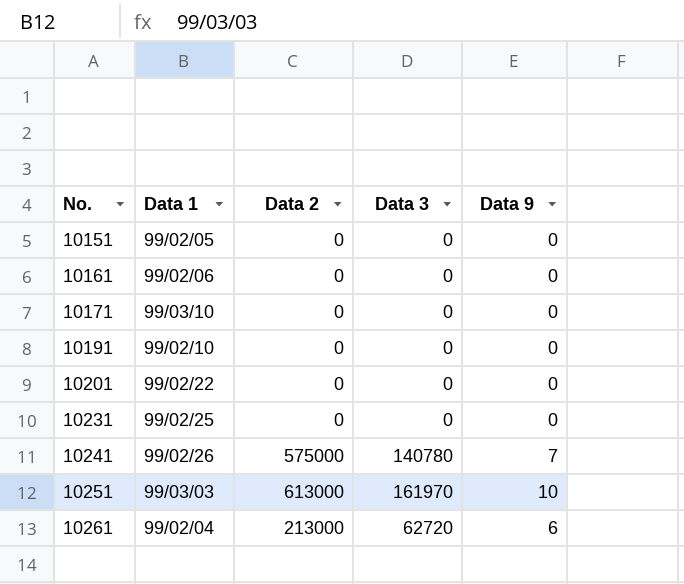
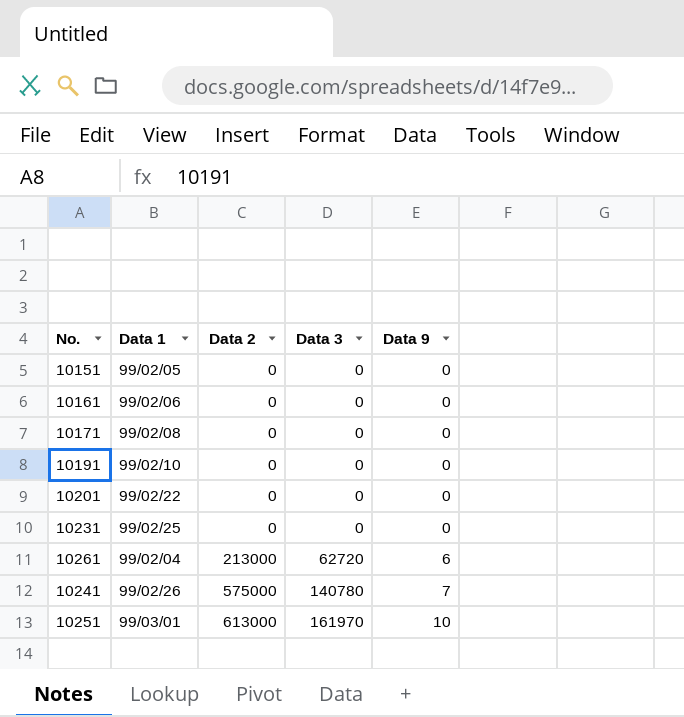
row order: No. ascending -> Data 2 ascending
10171 | Data 1: 99/03/10 -> 99/02/08
10251 | Data 1: 99/03/03 -> 99/03/01

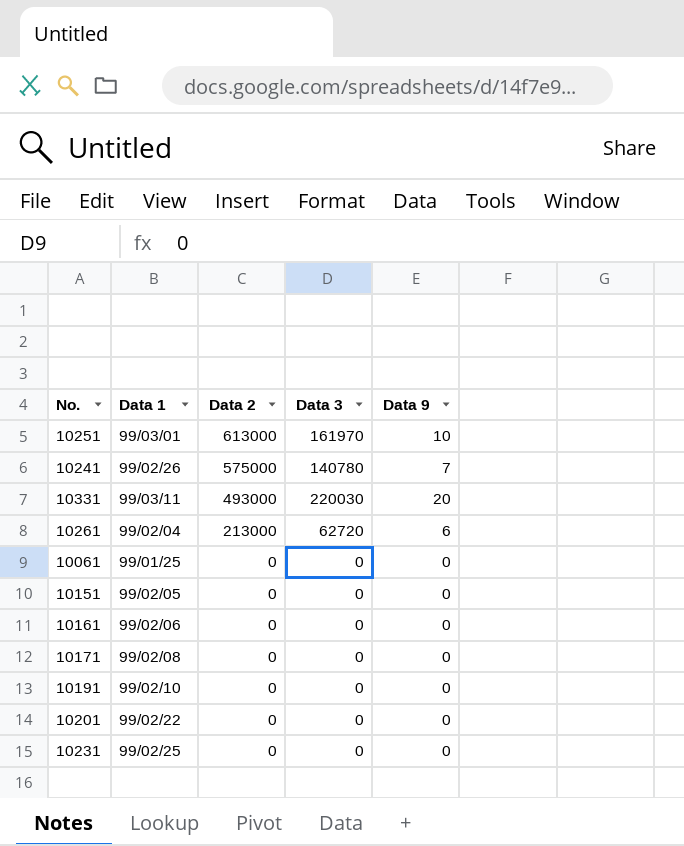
row order: Data 2 ascending -> Data 2 descending
row 10331: none -> 99/03/11 | 493000 | 220030 | 20
row 10061: none -> 99/01/25 | 0 | 0 | 0

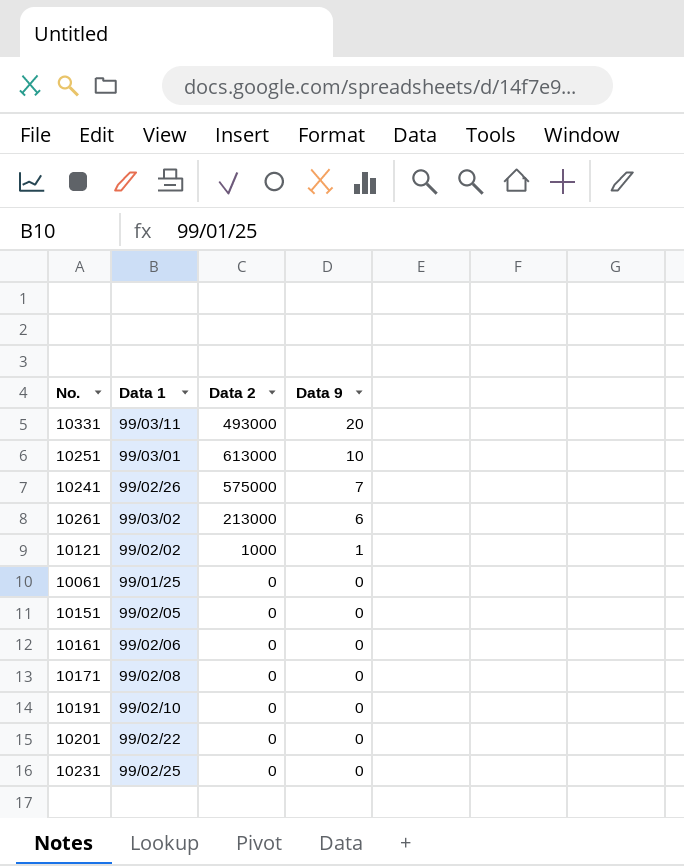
row order: Data 2 descending -> Data 9 descending
column Data 3 | position: 4 -> none
10261 | Data 1: 99/02/04 -> 99/03/02
row 10121: none -> 99/02/02 | 1000 | 1

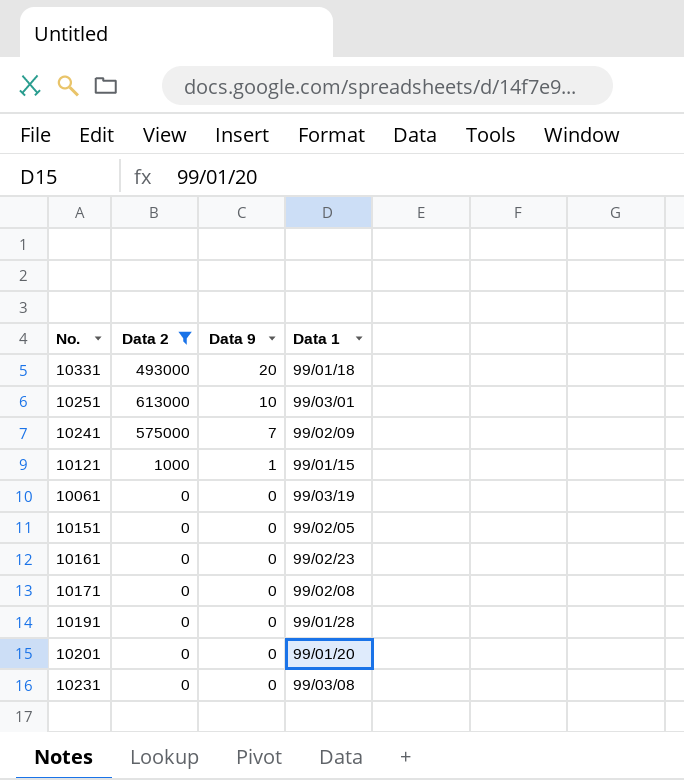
filter: none -> Data 2 != 213000
column Data 1 | position: 2 -> 4
10331 | Data 1: 99/03/11 -> 99/01/18
10241 | Data 1: 99/02/26 -> 99/02/09
10121 | Data 1: 99/02/02 -> 99/01/15
10061 | Data 1: 99/01/25 -> 99/03/19
10161 | Data 1: 99/02/06 -> 99/02/23
10191 | Data 1: 99/02/10 -> 99/01/28
10201 | Data 1: 99/02/22 -> 99/01/20
10231 | Data 1: 99/02/25 -> 99/03/08

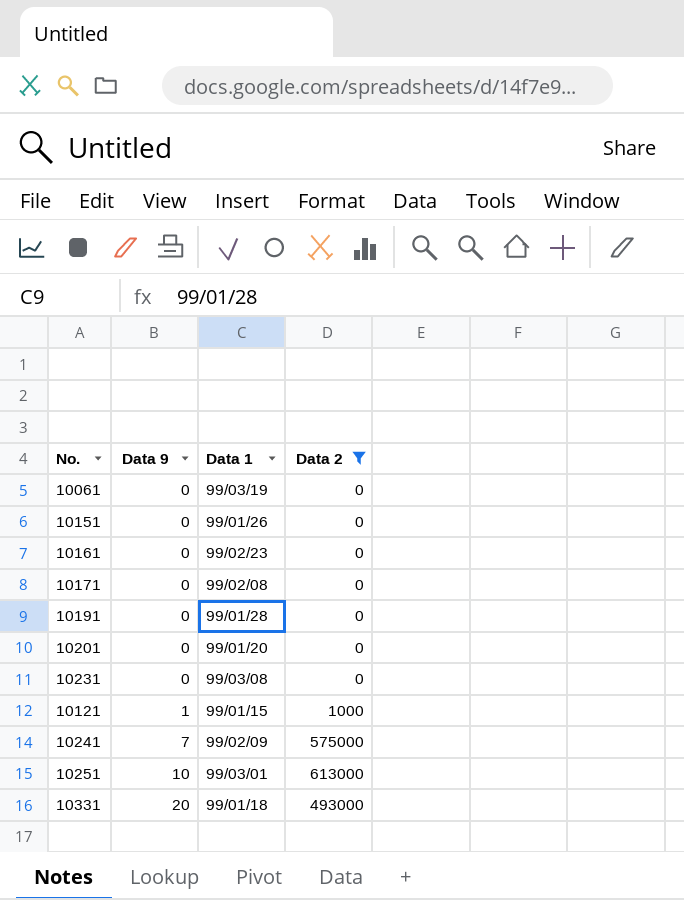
row order: Data 9 descending -> Data 9 ascending
column Data 2 | position: 2 -> 4
10151 | Data 1: 99/02/05 -> 99/01/26

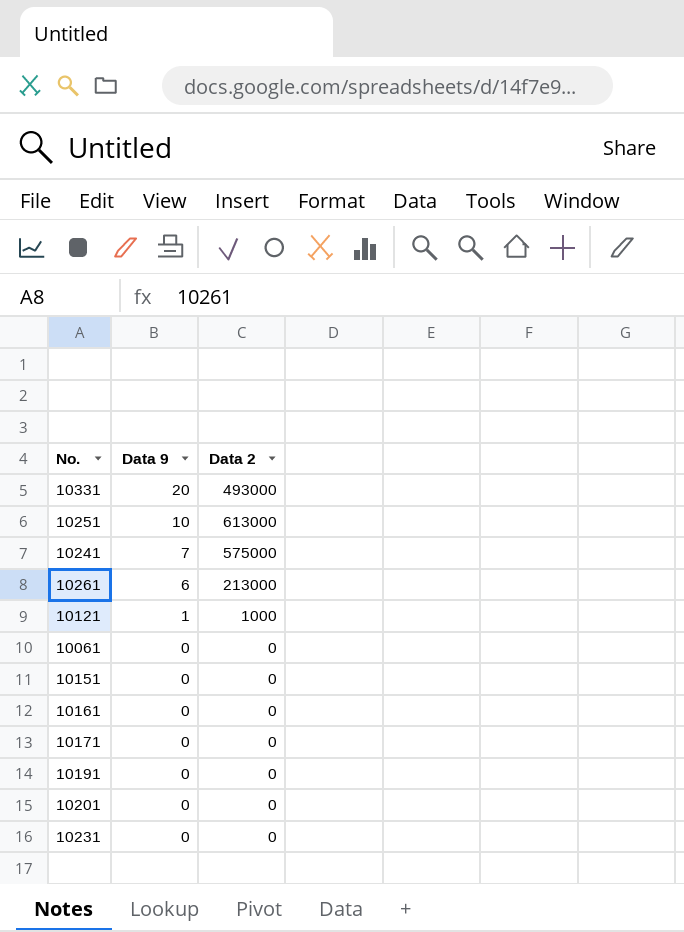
filter: Data 2 != 213000 -> none
row order: Data 9 ascending -> Data 9 descending
column Data 1 | position: 3 -> none

